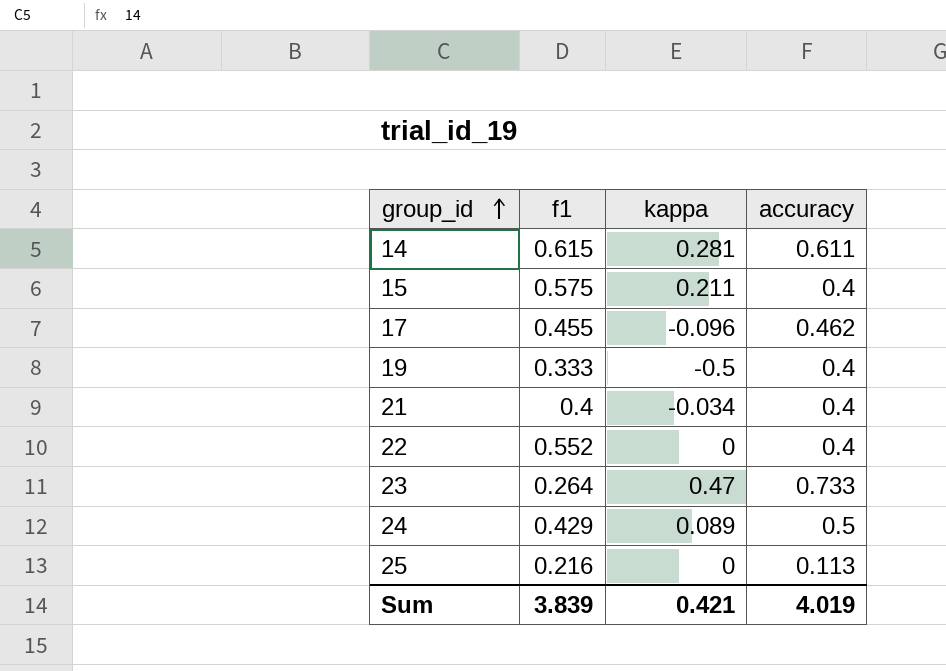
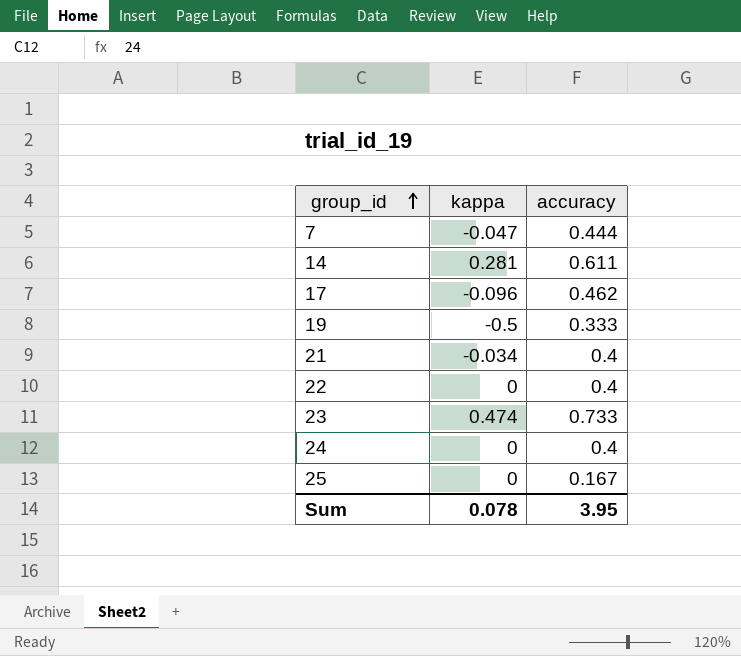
column f1 | position: 2 -> none
row 15: 0.575 | 0.211 | 0.4 -> none
row 7: none -> -0.047 | 0.444
19 | accuracy: 0.4 -> 0.333
23 | kappa: 0.47 -> 0.474
24 | kappa: 0.089 -> 0
24 | accuracy: 0.5 -> 0.4
25 | accuracy: 0.113 -> 0.167
Sum | kappa: 0.421 -> 0.078
Sum | accuracy: 4.019 -> 3.95

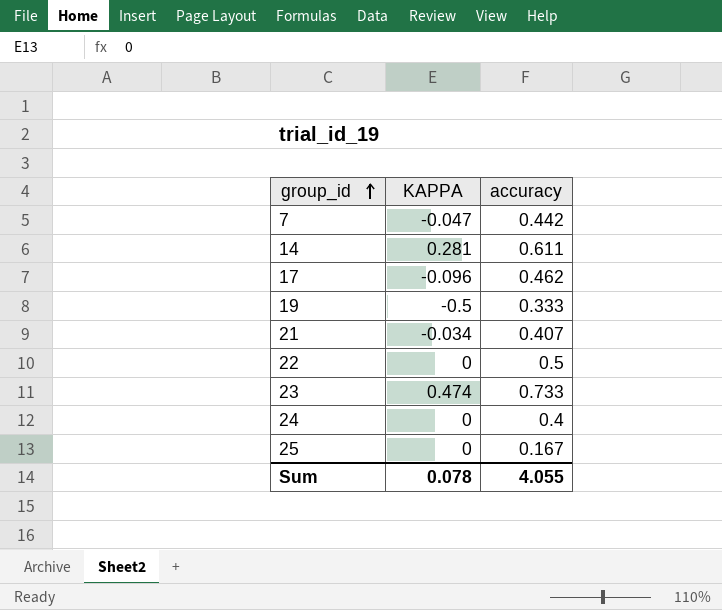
column name: kappa -> KAPPA
7 | accuracy: 0.444 -> 0.442
21 | accuracy: 0.4 -> 0.407
22 | accuracy: 0.4 -> 0.5
Sum | accuracy: 3.95 -> 4.055

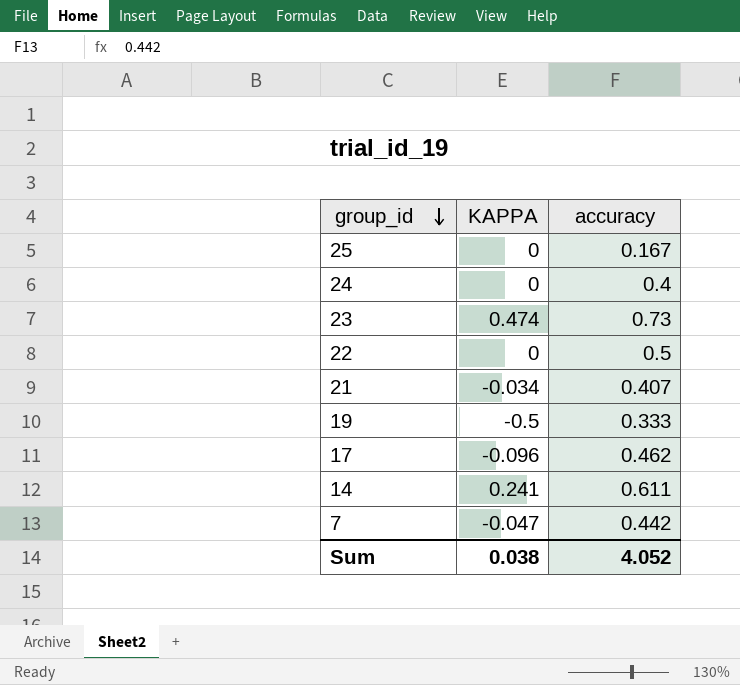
row order: group_id ascending -> group_id descending
23 | accuracy: 0.733 -> 0.73
14 | KAPPA: 0.281 -> 0.241
Sum | KAPPA: 0.078 -> 0.038
Sum | accuracy: 4.055 -> 4.052

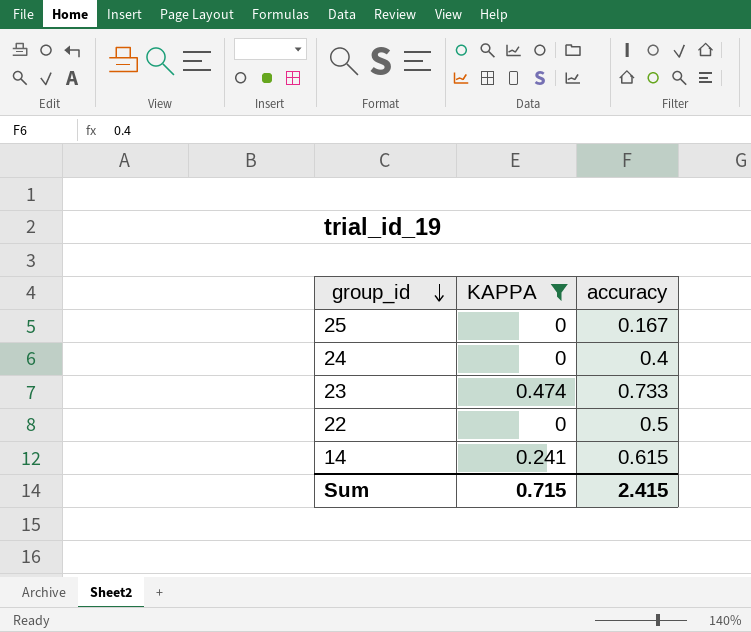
filter: none -> KAPPA >= 0
23 | accuracy: 0.73 -> 0.733
14 | accuracy: 0.611 -> 0.615
Sum | KAPPA: 0.038 -> 0.715
Sum | accuracy: 4.052 -> 2.415

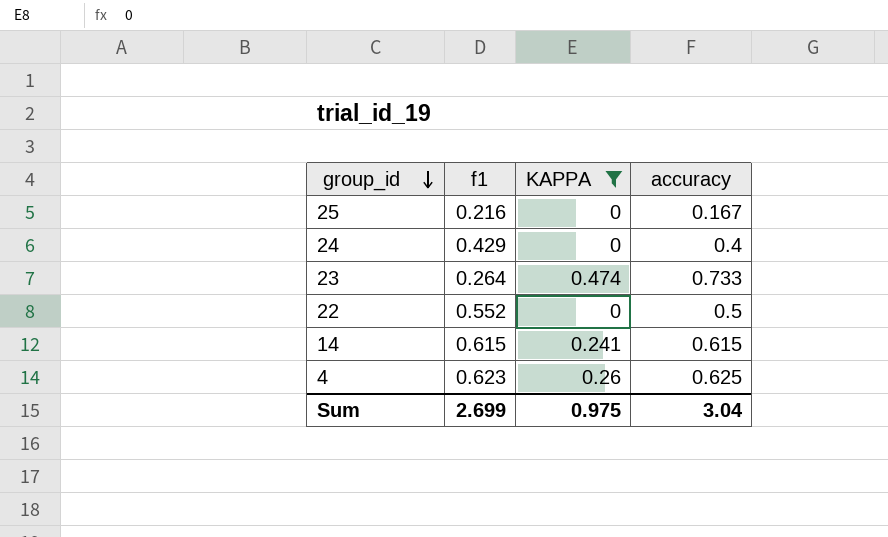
column f1 | position: none -> 2
row 4: none -> 0.623 | 0.26 | 0.625
Sum | KAPPA: 0.715 -> 0.975
Sum | accuracy: 2.415 -> 3.04

